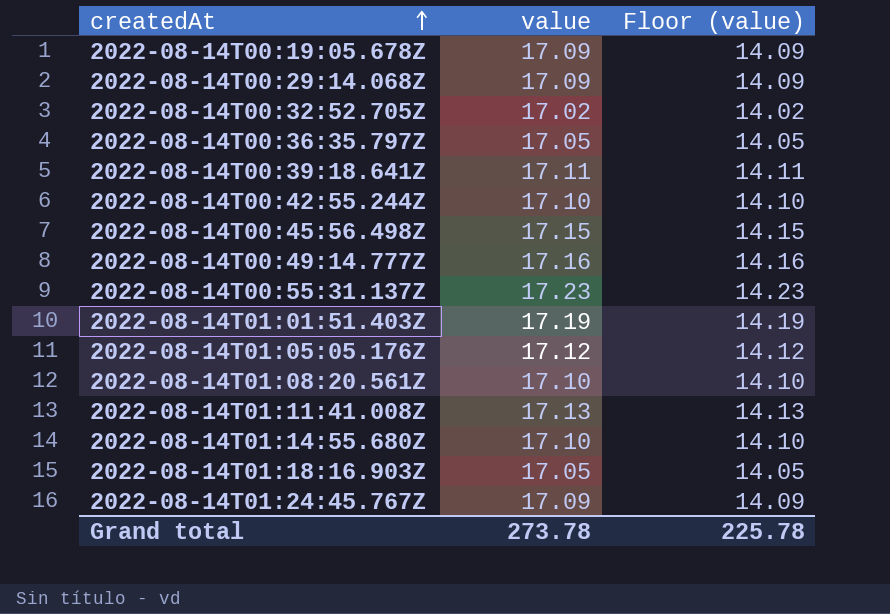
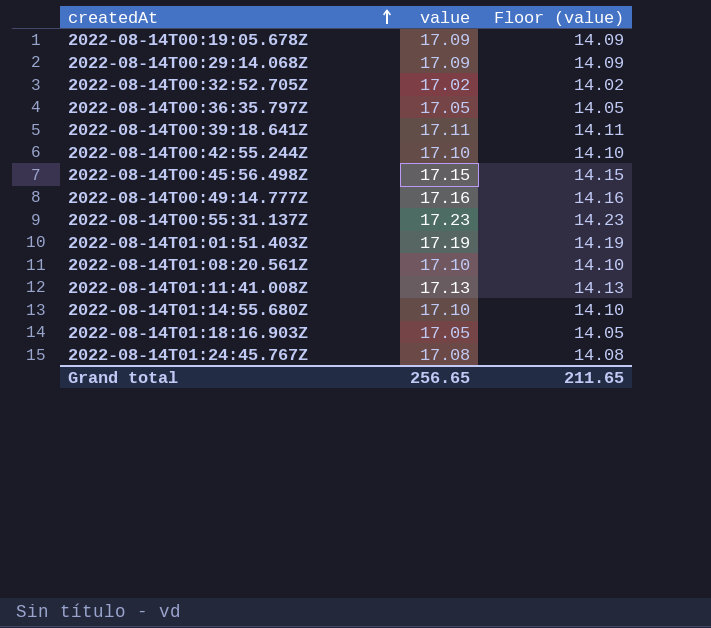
row 2022-08-14T01:05:05.176Z: 17.12 | 14.12 -> none
2022-08-14T01:24:45.767Z | value: 17.09 -> 17.08
2022-08-14T01:24:45.767Z | Floor (value): 14.09 -> 14.08
Grand total | value: 273.78 -> 256.65
Grand total | Floor (value): 225.78 -> 211.65

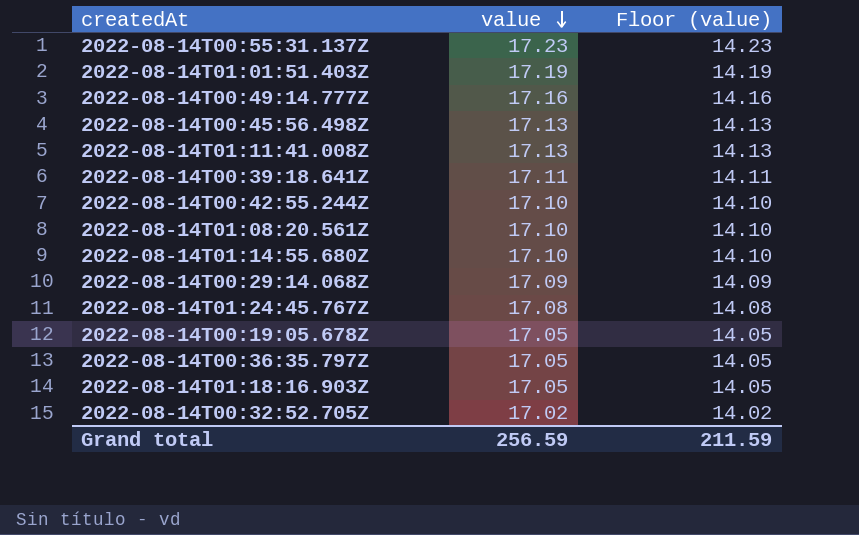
row order: createdAt ascending -> value descending
2022-08-14T00:45:56.498Z | value: 17.15 -> 17.13
2022-08-14T00:45:56.498Z | Floor (value): 14.15 -> 14.13
2022-08-14T00:19:05.678Z | value: 17.09 -> 17.05
2022-08-14T00:19:05.678Z | Floor (value): 14.09 -> 14.05
Grand total | value: 256.65 -> 256.59
Grand total | Floor (value): 211.65 -> 211.59

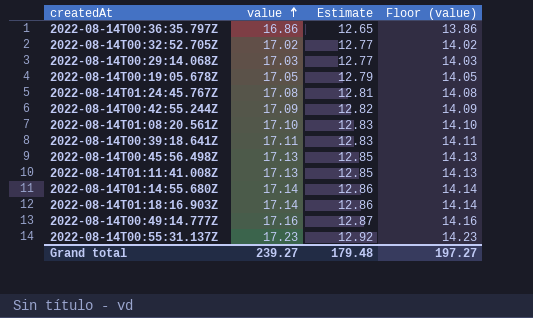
row order: value descending -> value ascending
column Estimate | formula: none -> [value] * 0.75
row 2022-08-14T01:01:51.403Z: 17.19 | 14.19 -> none
2022-08-14T00:36:35.797Z | value: 17.05 -> 16.86
2022-08-14T00:36:35.797Z | Floor (value): 14.05 -> 13.86
2022-08-14T00:29:14.068Z | value: 17.09 -> 17.03
2022-08-14T00:29:14.068Z | Floor (value): 14.09 -> 14.03
2022-08-14T00:42:55.244Z | value: 17.10 -> 17.09
2022-08-14T00:42:55.244Z | Floor (value): 14.10 -> 14.09
2022-08-14T01:14:55.680Z | value: 17.10 -> 17.14
2022-08-14T01:14:55.680Z | Floor (value): 14.10 -> 14.14
2022-08-14T01:18:16.903Z | value: 17.05 -> 17.14
2022-08-14T01:18:16.903Z | Floor (value): 14.05 -> 14.14
Grand total | value: 256.59 -> 239.27
Grand total | Floor (value): 211.59 -> 197.27

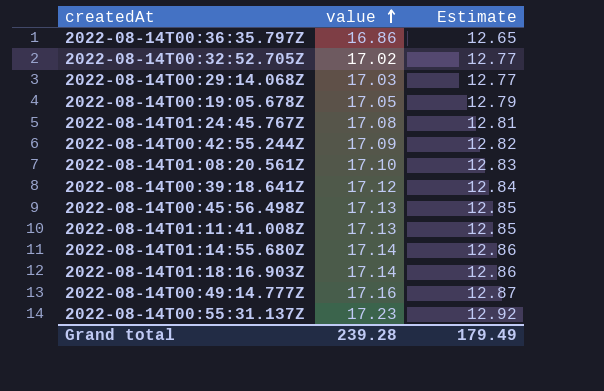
column Floor (value) | formula: [value] - 3 -> none
2022-08-14T00:39:18.641Z | value: 17.11 -> 17.12
2022-08-14T00:39:18.641Z | Estimate: 12.83 -> 12.84
Grand total | value: 239.27 -> 239.28
Grand total | Estimate: 179.48 -> 179.49

